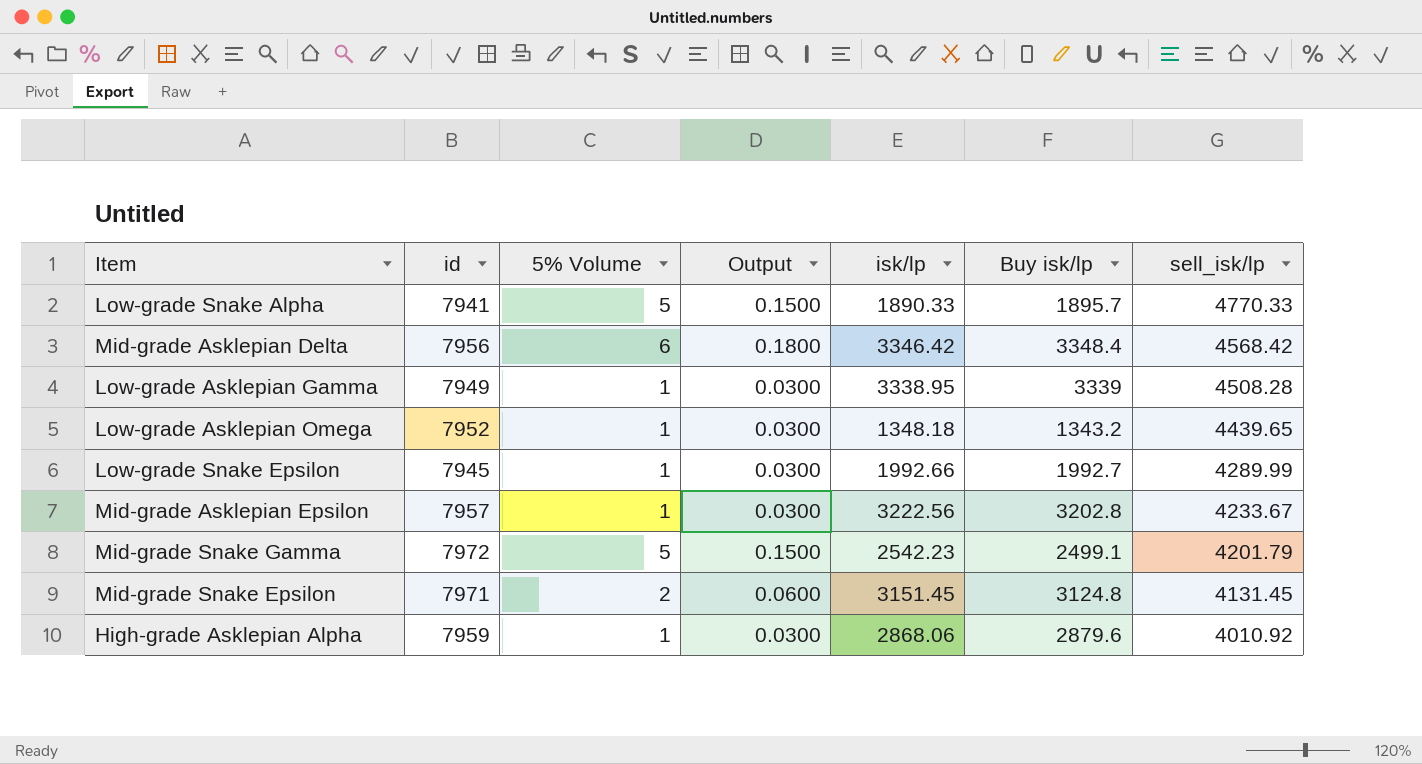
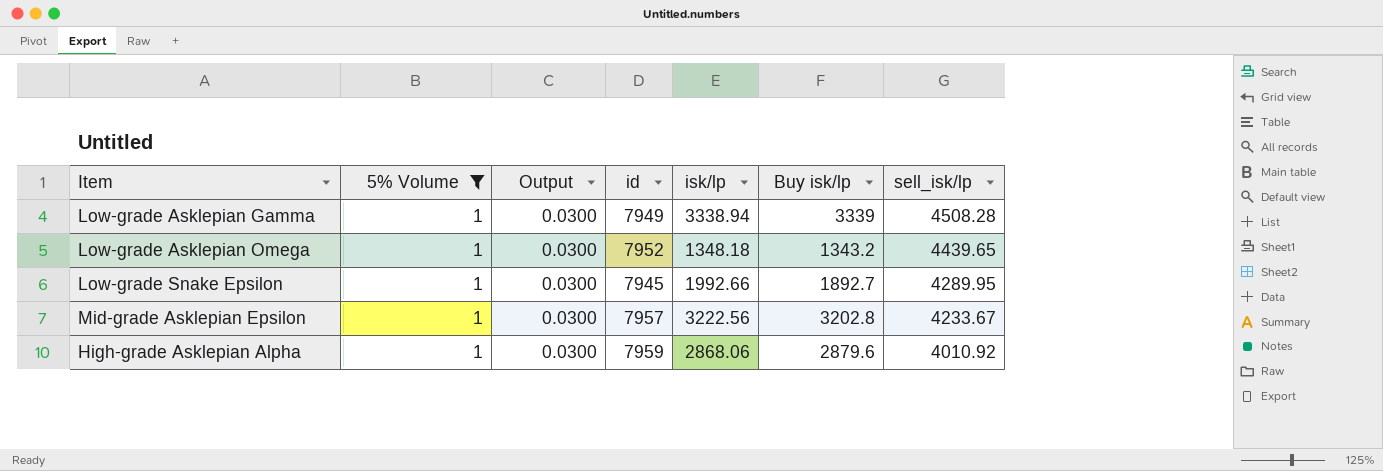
filter: none -> 5% Volume = 1
column id | position: 2 -> 4
Low-grade Asklepian Gamma | isk/lp: 3338.95 -> 3338.94
Low-grade Snake Epsilon | Buy isk/lp: 1992.7 -> 1892.7
Low-grade Snake Epsilon | sell_isk/lp: 4289.99 -> 4289.95

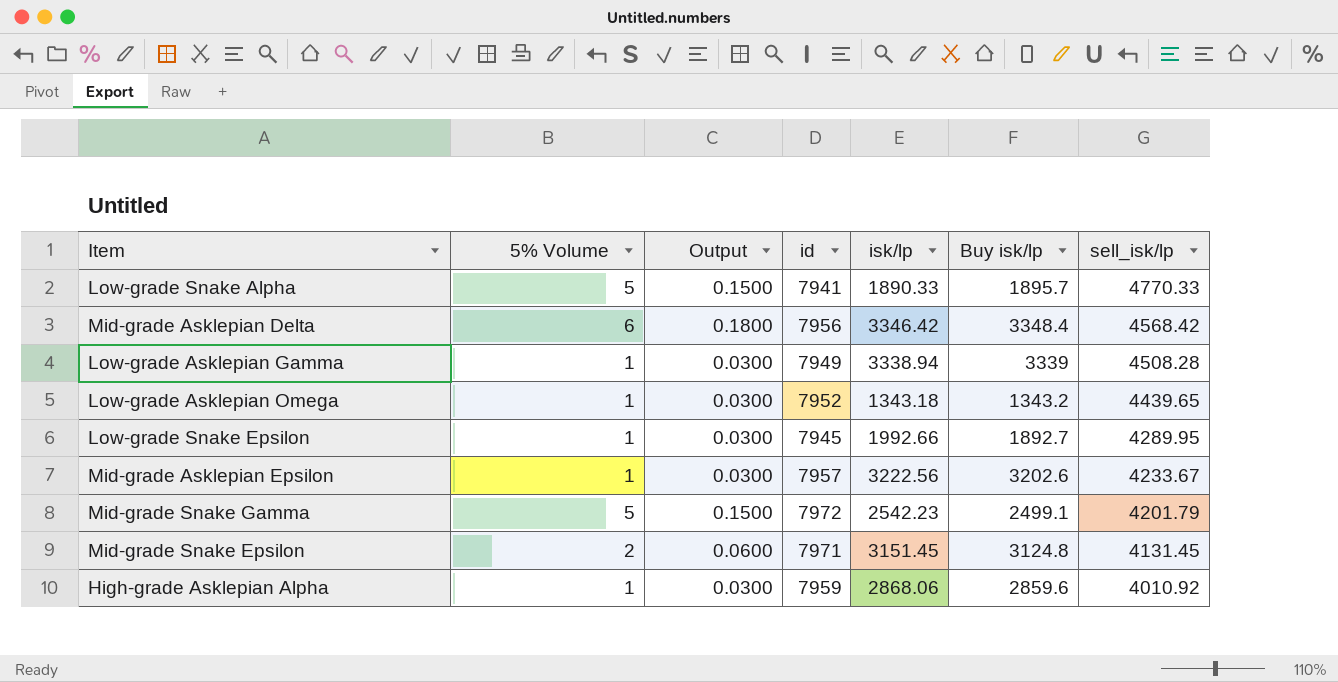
filter: 5% Volume = 1 -> none
Low-grade Asklepian Omega | isk/lp: 1348.18 -> 1343.18
Mid-grade Asklepian Epsilon | Buy isk/lp: 3202.8 -> 3202.6
High-grade Asklepian Alpha | Buy isk/lp: 2879.6 -> 2859.6

